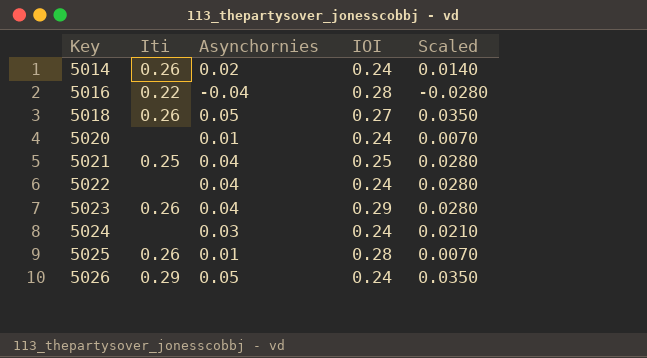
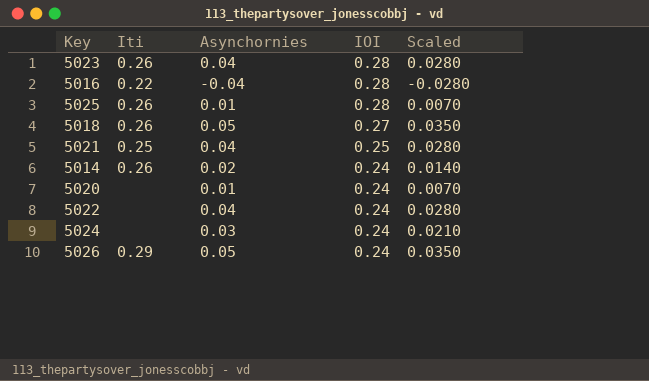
row order: Key ascending -> IOI descending
5023 | IOI: 0.29 -> 0.28

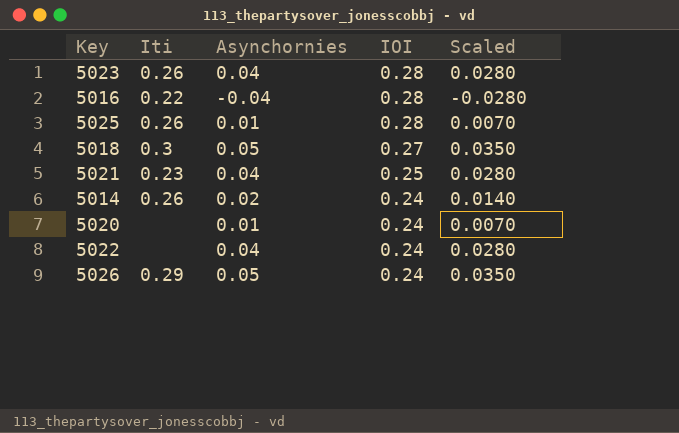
row 5024: none | 0.03 | 0.24 | 0.0210 -> none
5018 | Iti: 0.26 -> 0.3
5021 | Iti: 0.25 -> 0.23

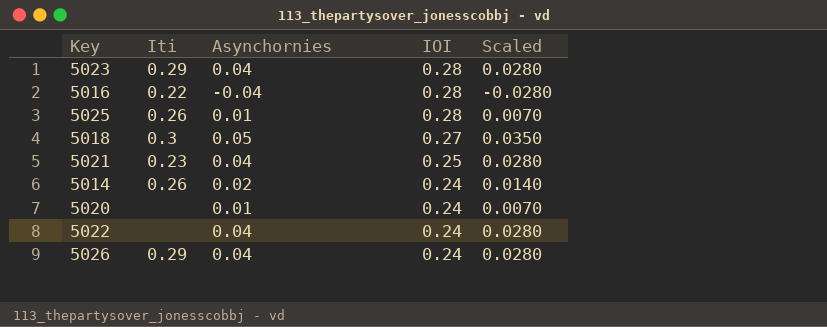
5023 | Iti: 0.26 -> 0.29
5026 | Asynchornies: 0.05 -> 0.04
5026 | Scaled: 0.0350 -> 0.0280

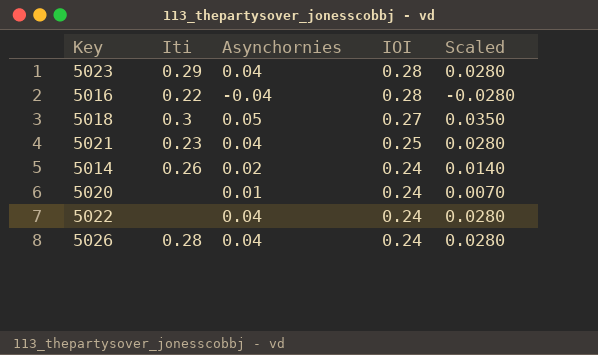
row 5025: 0.26 | 0.01 | 0.28 | 0.0070 -> none
5026 | Iti: 0.29 -> 0.28

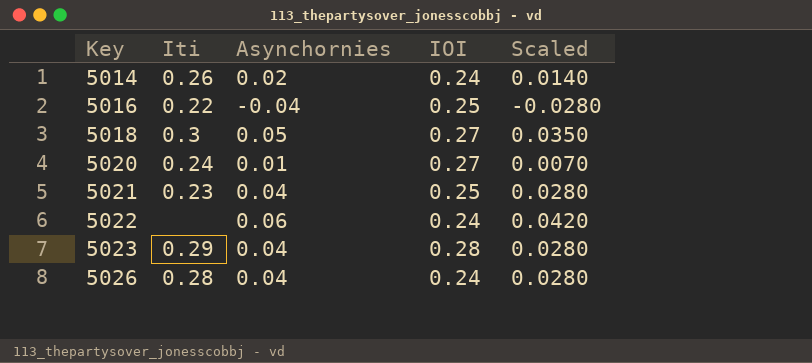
row order: IOI descending -> Key ascending
5016 | IOI: 0.28 -> 0.25
5020 | Iti: none -> 0.24
5020 | IOI: 0.24 -> 0.27
5022 | Asynchornies: 0.04 -> 0.06
5022 | Scaled: 0.0280 -> 0.0420

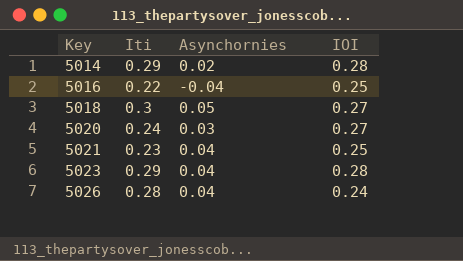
column Scaled | formula: [Asynchornies] * 0.7 -> none
row 5022: none | 0.06 | 0.24 | 0.0420 -> none
5014 | Iti: 0.26 -> 0.29
5014 | IOI: 0.24 -> 0.28
5020 | Asynchornies: 0.01 -> 0.03

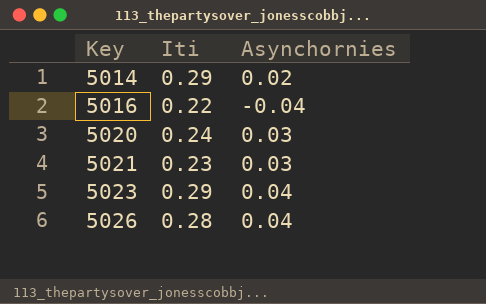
column IOI | position: 4 -> none
row 5018: 0.3 | 0.05 | 0.27 -> none
5021 | Asynchornies: 0.04 -> 0.03

